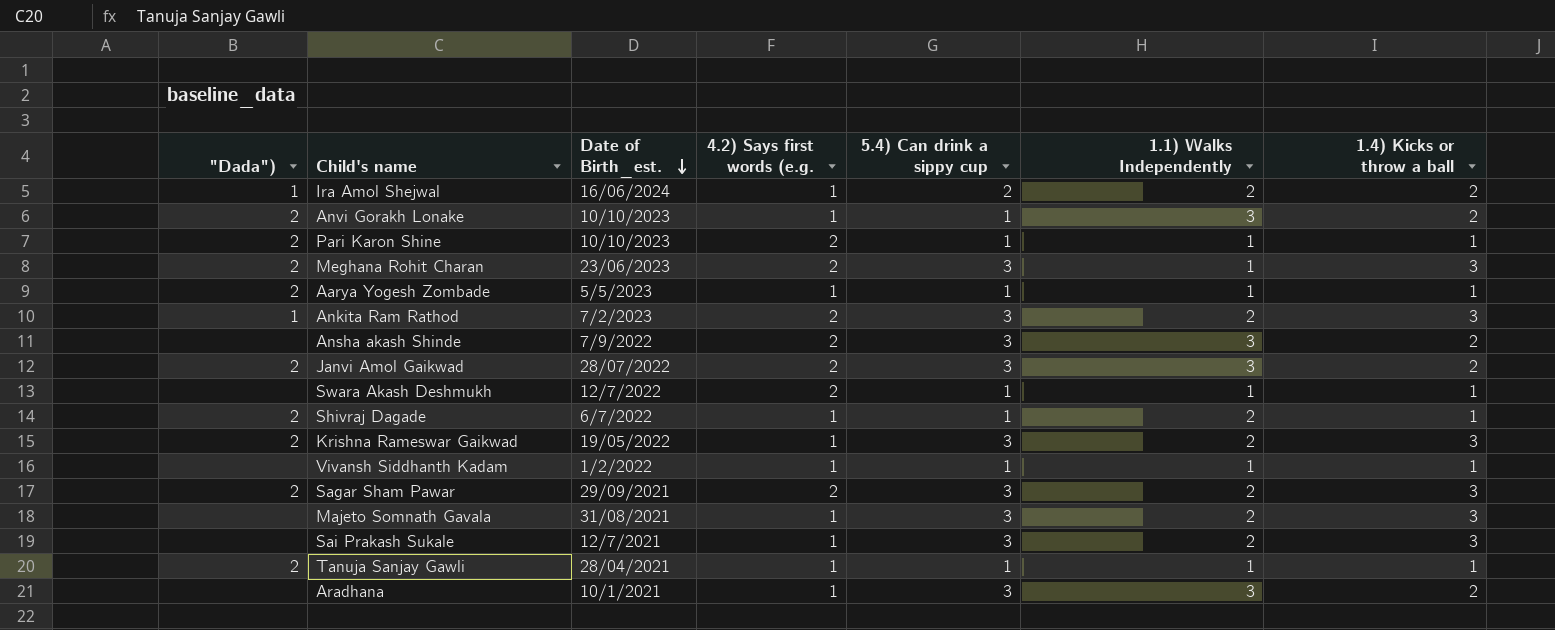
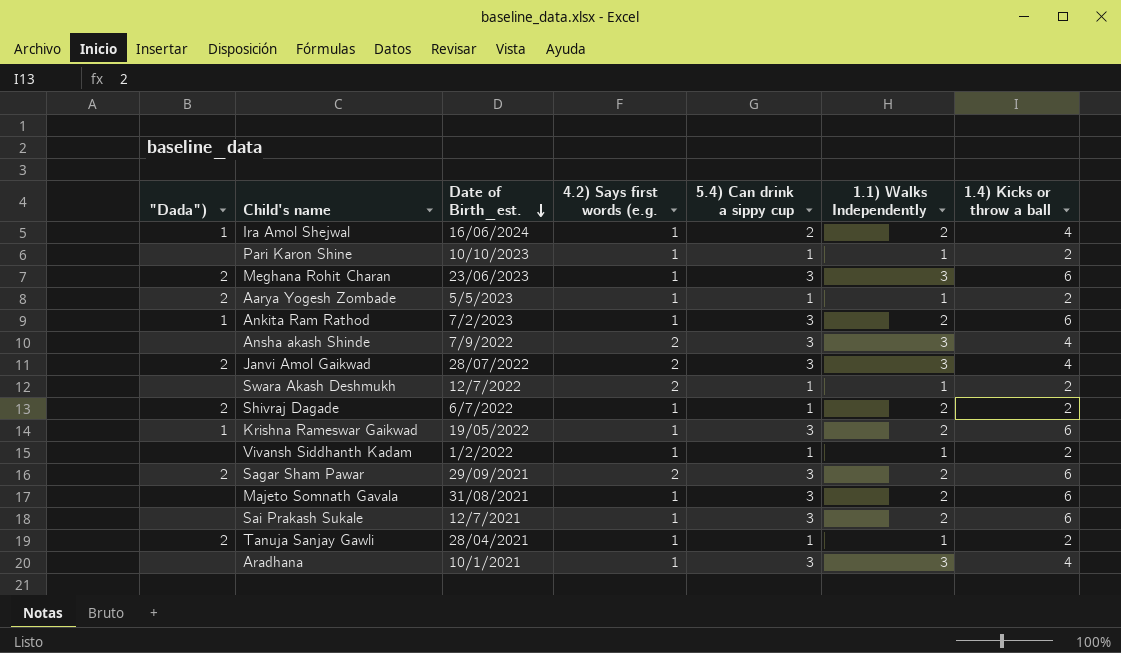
row Anvi Gorakh Lonake: 2 | 10/10/2023 | 1 | 1 | 3 | 2 -> none
Ira Amol Shejwal | 1.4) Kicks or throw a ball: 2 -> 4
Pari Karon Shine | "Dada"): 2 -> none
Pari Karon Shine | 4.2) Says first words (e.g.: 2 -> 1
Pari Karon Shine | 1.4) Kicks or throw a ball: 1 -> 2
Meghana Rohit Charan | 4.2) Says first words (e.g.: 2 -> 1
Meghana Rohit Charan | 1.1) Walks Independently: 1 -> 3
Meghana Rohit Charan | 1.4) Kicks or throw a ball: 3 -> 6
Aarya Yogesh Zombade | 1.4) Kicks or throw a ball: 1 -> 2
Ankita Ram Rathod | 4.2) Says first words (e.g.: 2 -> 1
Ankita Ram Rathod | 1.4) Kicks or throw a ball: 3 -> 6
Ansha akash Shinde | 1.4) Kicks or throw a ball: 2 -> 4
Janvi Amol Gaikwad | 1.4) Kicks or throw a ball: 2 -> 4
Swara Akash Deshmukh | 1.4) Kicks or throw a ball: 1 -> 2
Shivraj Dagade | 1.4) Kicks or throw a ball: 1 -> 2
Krishna Rameswar Gaikwad | "Dada"): 2 -> 1
Krishna Rameswar Gaikwad | 1.4) Kicks or throw a ball: 3 -> 6
Vivansh Siddhanth Kadam | 1.4) Kicks or throw a ball: 1 -> 2
Sagar Sham Pawar | 1.4) Kicks or throw a ball: 3 -> 6
Majeto Somnath Gavala | 1.4) Kicks or throw a ball: 3 -> 6
Sai Prakash Sukale | 1.4) Kicks or throw a ball: 3 -> 6
Tanuja Sanjay Gawli | 1.4) Kicks or throw a ball: 1 -> 2
Aradhana | 1.4) Kicks or throw a ball: 2 -> 4

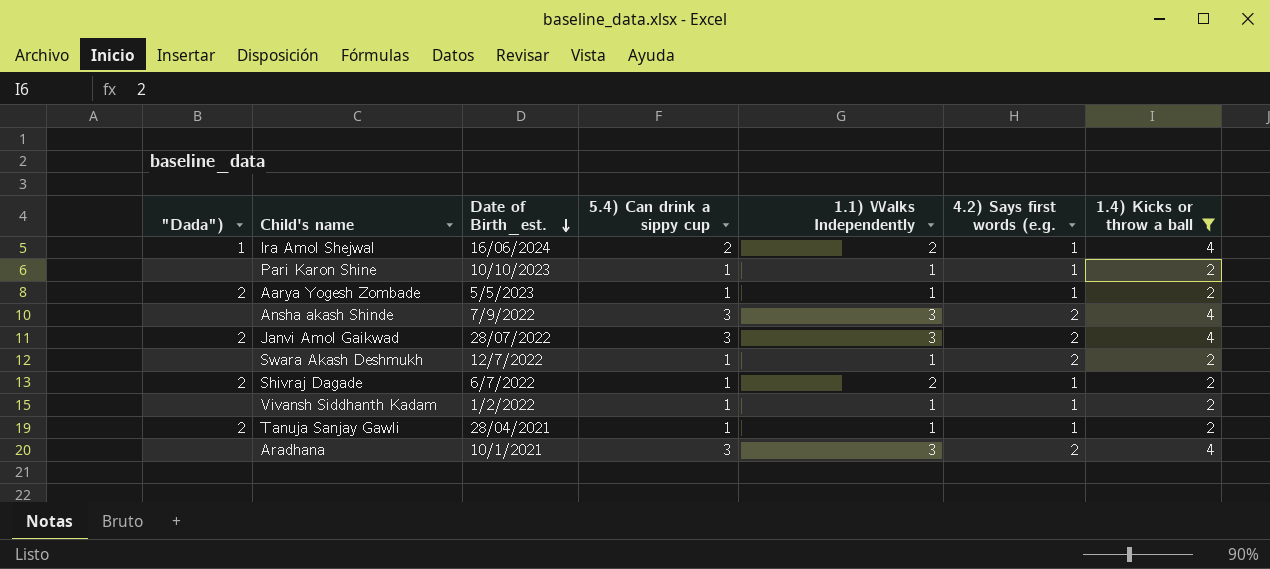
filter: none -> 1.4) Kicks or throw a ball != 6
column 4.2) Says first words (e.g. | position: 4 -> 6
Aradhana | 4.2) Says first words (e.g.: 1 -> 2

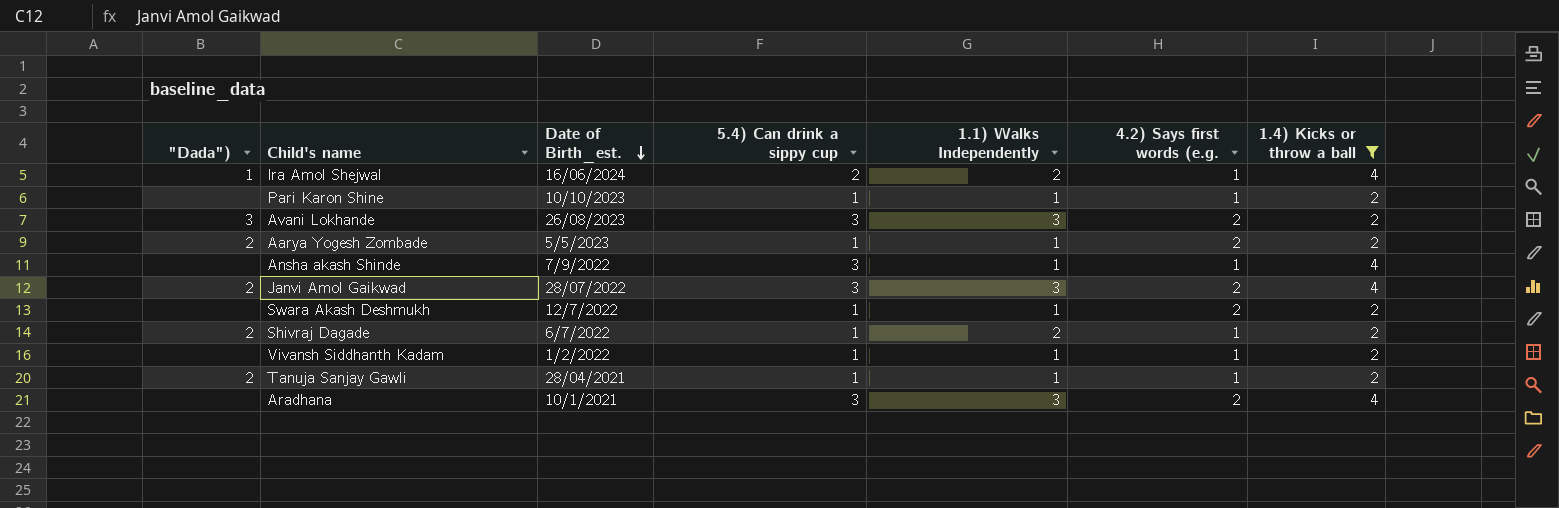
row Avani Lokhande: none -> 3 | 26/08/2023 | 3 | 3 | 2 | 2
Aarya Yogesh Zombade | 4.2) Says first words (e.g.: 1 -> 2
Ansha akash Shinde | 1.1) Walks Independently: 3 -> 1
Ansha akash Shinde | 4.2) Says first words (e.g.: 2 -> 1

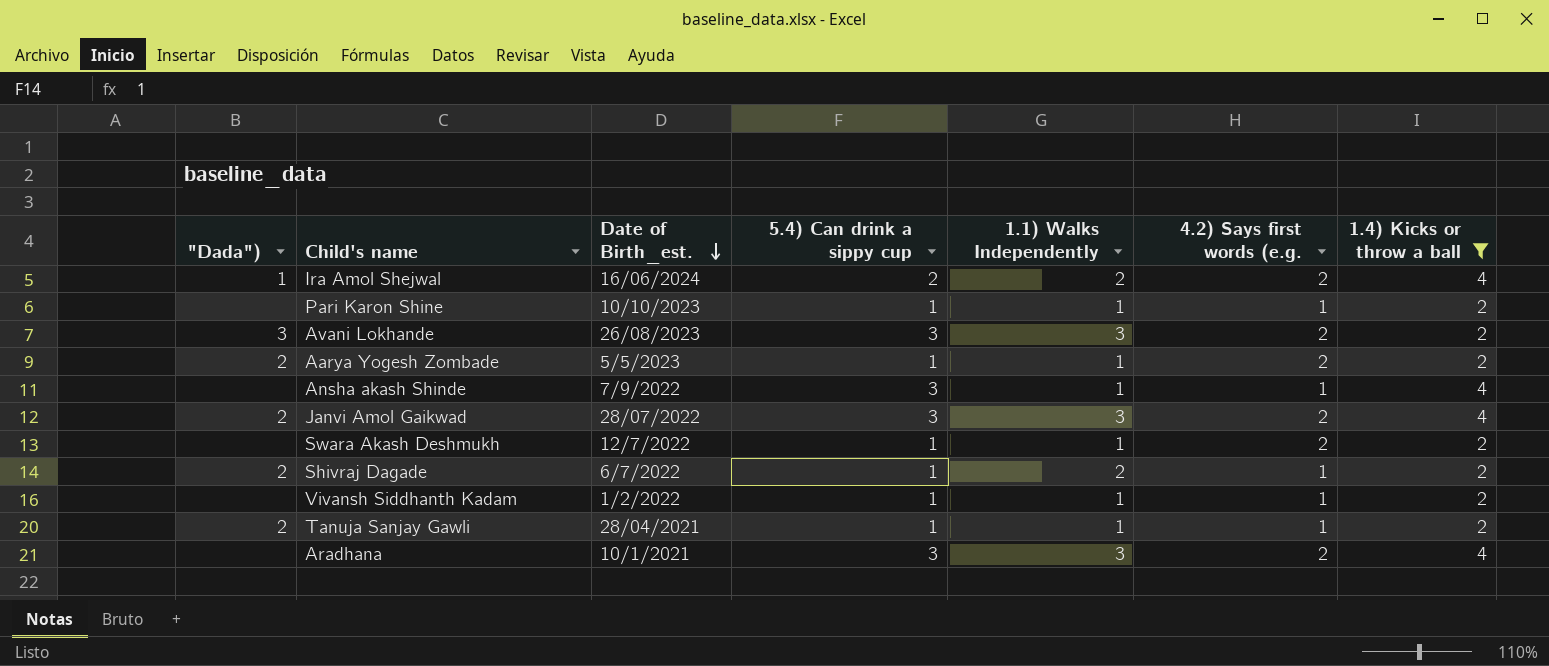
Ira Amol Shejwal | 4.2) Says first words (e.g.: 1 -> 2

